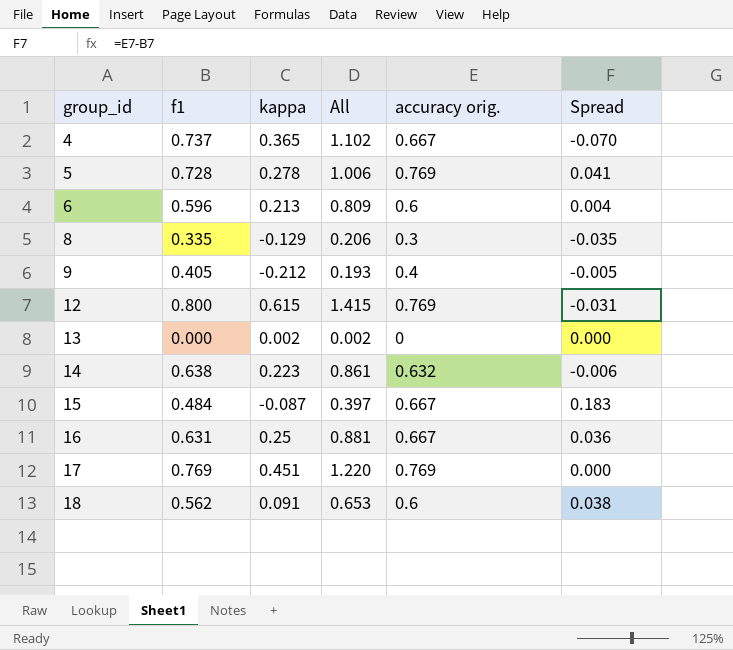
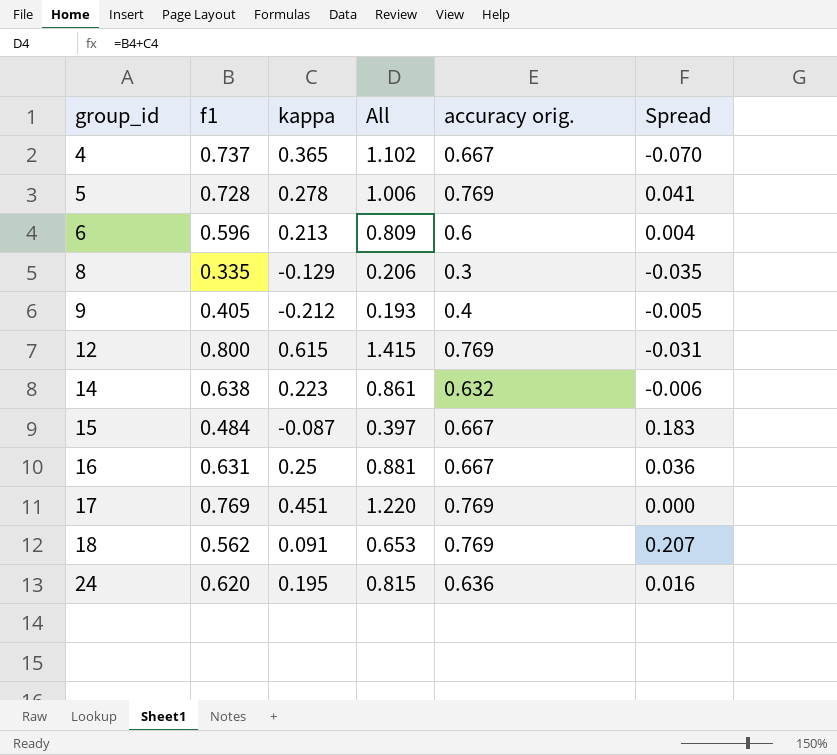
row 13: 0.000 | 0.002 | 0.002 | 0 | 0.000 -> none
18 | accuracy orig.: 0.6 -> 0.769
18 | Spread: 0.038 -> 0.207
row 24: none -> 0.620 | 0.195 | 0.815 | 0.636 | 0.016

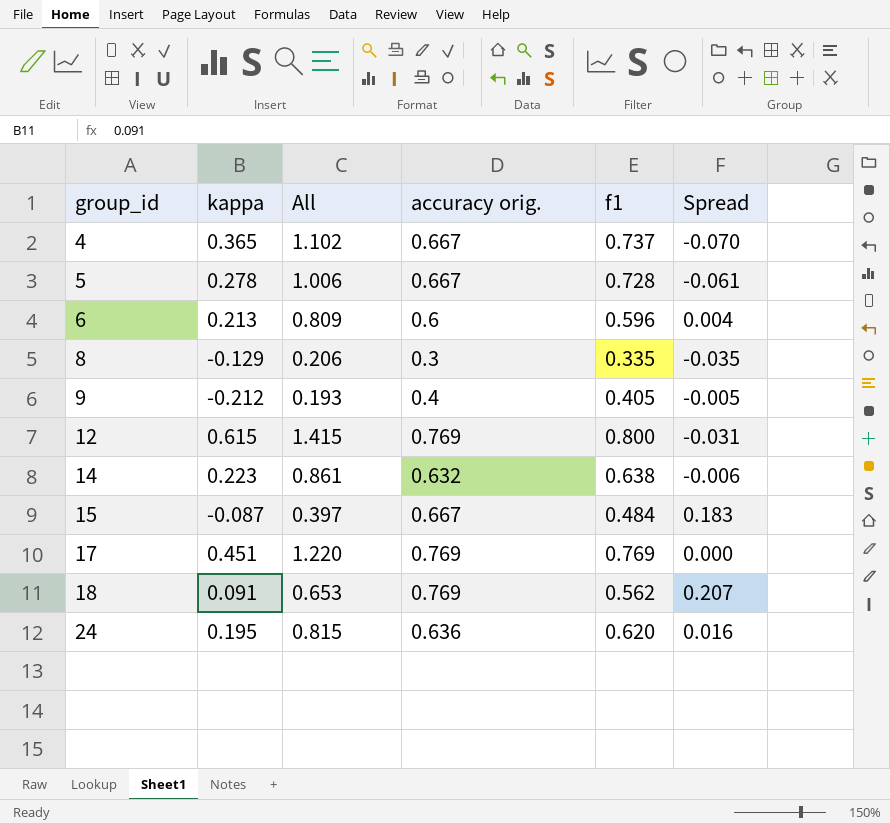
column f1 | position: 2 -> 5
row 16: 0.631 | 0.25 | 0.881 | 0.667 | 0.036 -> none
5 | accuracy orig.: 0.769 -> 0.667
5 | Spread: 0.041 -> -0.061

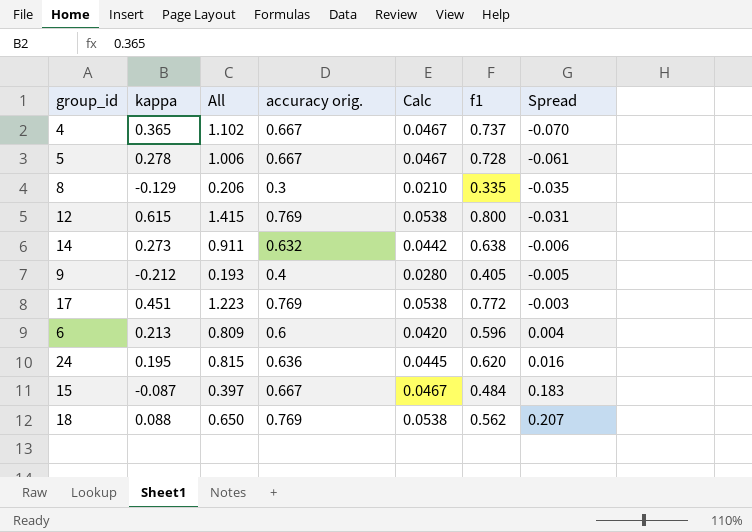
row order: group_id ascending -> Spread ascending
column Calc | formula: none -> [accuracy orig.] * 0.07
14 | kappa: 0.223 -> 0.273
14 | All: 0.861 -> 0.911
17 | All: 1.220 -> 1.223
17 | f1: 0.769 -> 0.772
17 | Spread: 0.000 -> -0.003
18 | kappa: 0.091 -> 0.088
18 | All: 0.653 -> 0.650

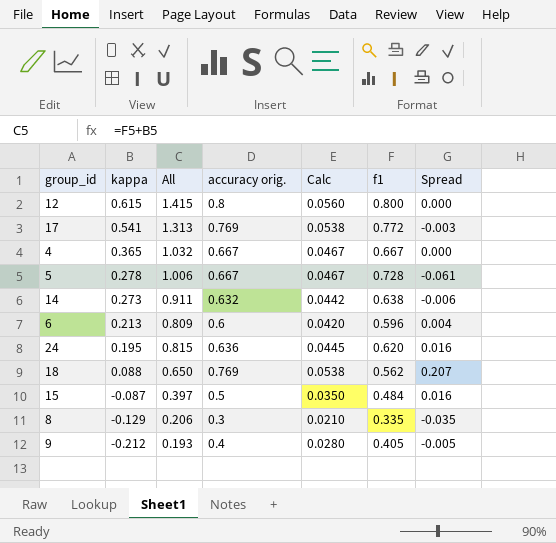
row order: Spread ascending -> kappa descending
12 | accuracy orig.: 0.769 -> 0.8
12 | Calc: 0.0538 -> 0.0560
12 | Spread: -0.031 -> 0.000
17 | kappa: 0.451 -> 0.541
17 | All: 1.223 -> 1.313
4 | All: 1.102 -> 1.032
4 | f1: 0.737 -> 0.667
4 | Spread: -0.070 -> 0.000
15 | accuracy orig.: 0.667 -> 0.5
15 | Calc: 0.0467 -> 0.0350
15 | Spread: 0.183 -> 0.016

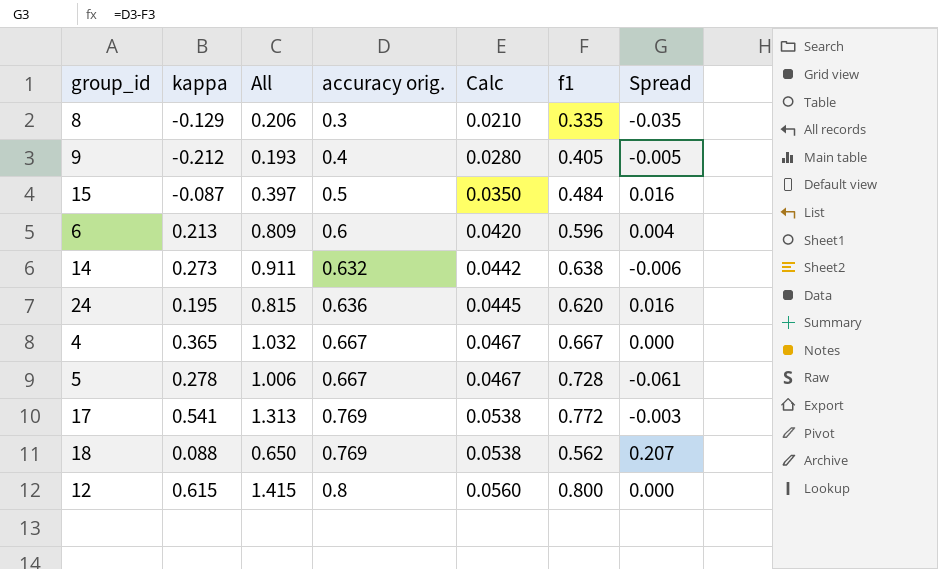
row order: kappa descending -> accuracy orig. ascending

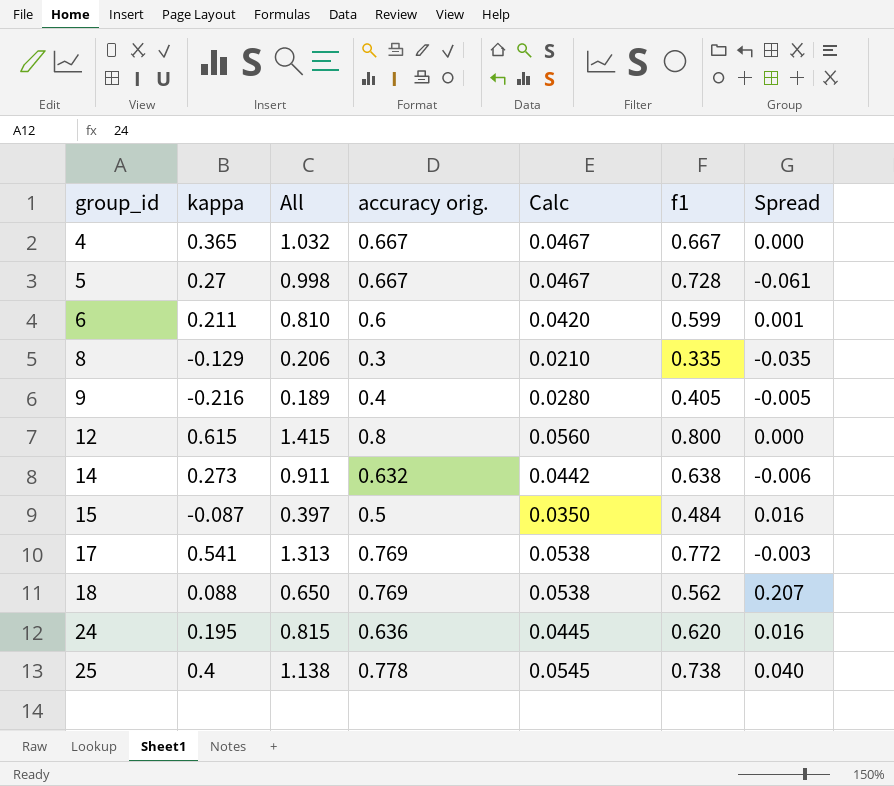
row order: accuracy orig. ascending -> group_id ascending
5 | kappa: 0.278 -> 0.27
5 | All: 1.006 -> 0.998
6 | kappa: 0.213 -> 0.211
6 | All: 0.809 -> 0.810
6 | f1: 0.596 -> 0.599
6 | Spread: 0.004 -> 0.001
9 | kappa: -0.212 -> -0.216
9 | All: 0.193 -> 0.189
row 25: none -> 0.4 | 1.138 | 0.778 | 0.0545 | 0.738 | 0.040

